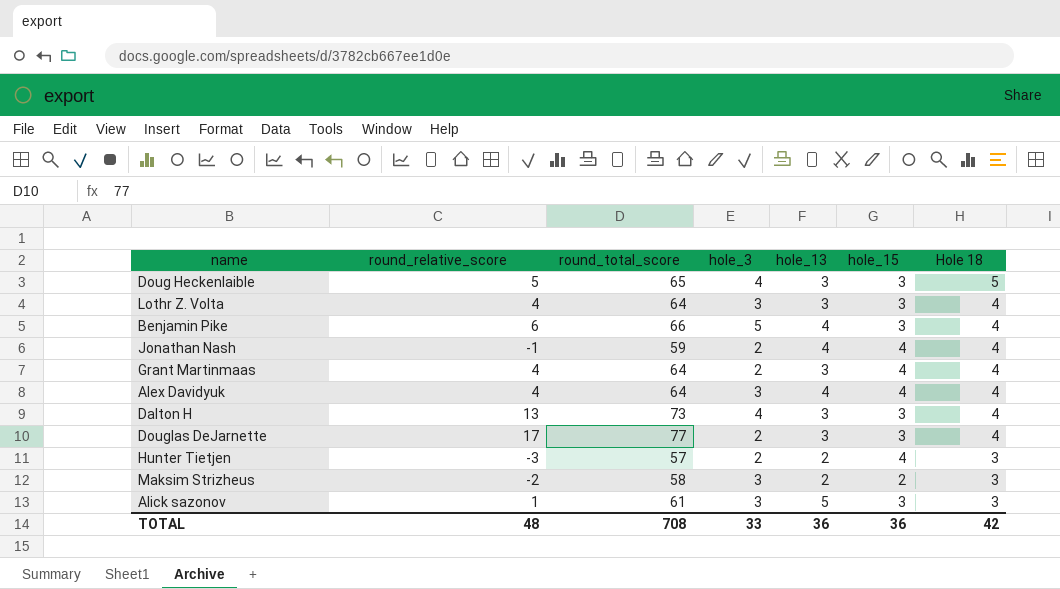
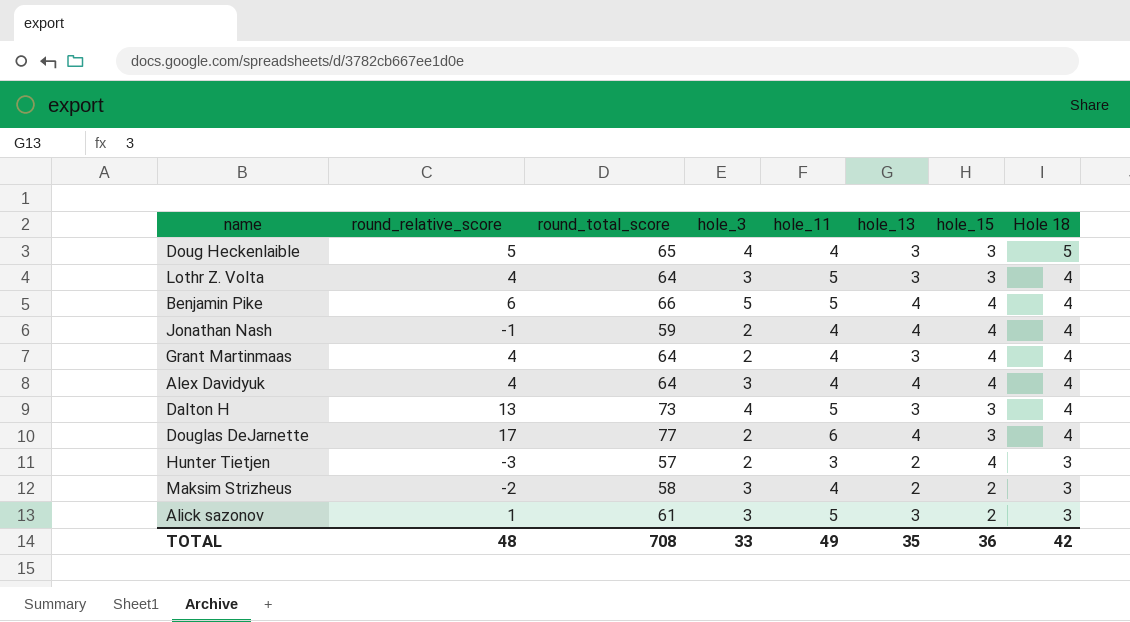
column hole_11 | position: none -> 5
Benjamin Pike | hole_15: 3 -> 4
Douglas DeJarnette | hole_13: 3 -> 4
Alick sazonov | hole_13: 5 -> 3
Alick sazonov | hole_15: 3 -> 2
TOTAL | hole_13: 36 -> 35

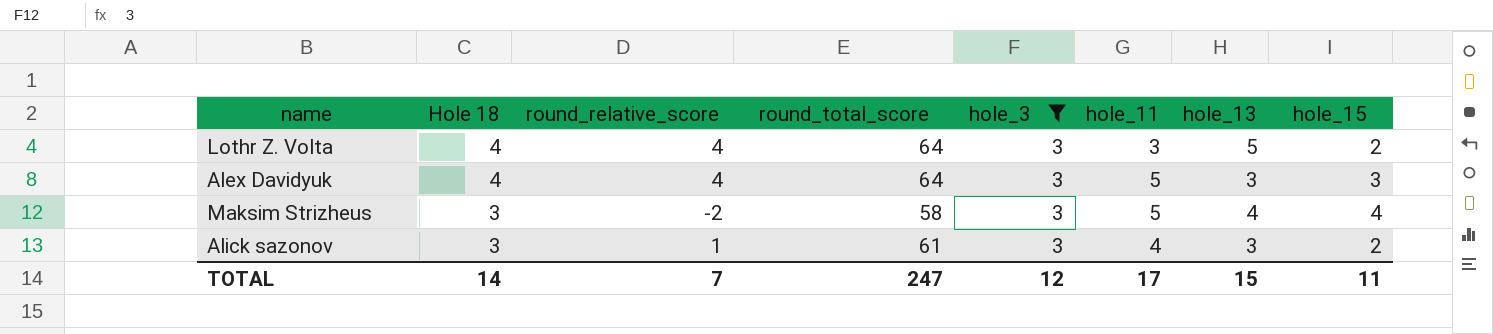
filter: none -> hole_3 = 3
column Hole 18 | position: 8 -> 2
Lothr Z. Volta | hole_11: 5 -> 3
Lothr Z. Volta | hole_13: 3 -> 5
Lothr Z. Volta | hole_15: 3 -> 2
Alex Davidyuk | hole_11: 4 -> 5
Alex Davidyuk | hole_13: 4 -> 3
Alex Davidyuk | hole_15: 4 -> 3
Maksim Strizheus | hole_11: 4 -> 5
Maksim Strizheus | hole_13: 2 -> 4
Maksim Strizheus | hole_15: 2 -> 4
Alick sazonov | hole_11: 5 -> 4
TOTAL | Hole 18: 42 -> 14
TOTAL | round_relative_score: 48 -> 7
TOTAL | round_total_score: 708 -> 247
TOTAL | hole_3: 33 -> 12
TOTAL | hole_11: 49 -> 17
TOTAL | hole_13: 35 -> 15
TOTAL | hole_15: 36 -> 11

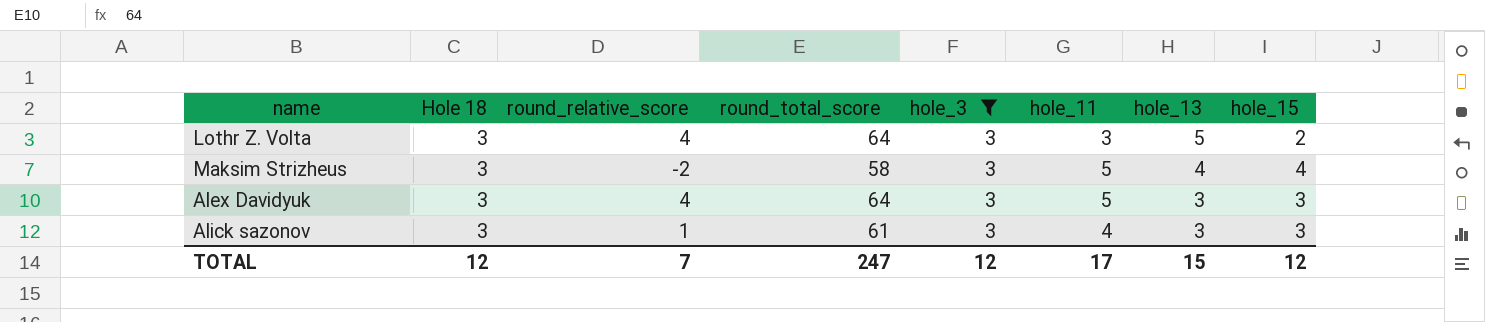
row order: Hole 18 descending -> hole_13 descending
Lothr Z. Volta | Hole 18: 4 -> 3
Alex Davidyuk | Hole 18: 4 -> 3
Alick sazonov | hole_15: 2 -> 3
TOTAL | Hole 18: 14 -> 12
TOTAL | hole_15: 11 -> 12

